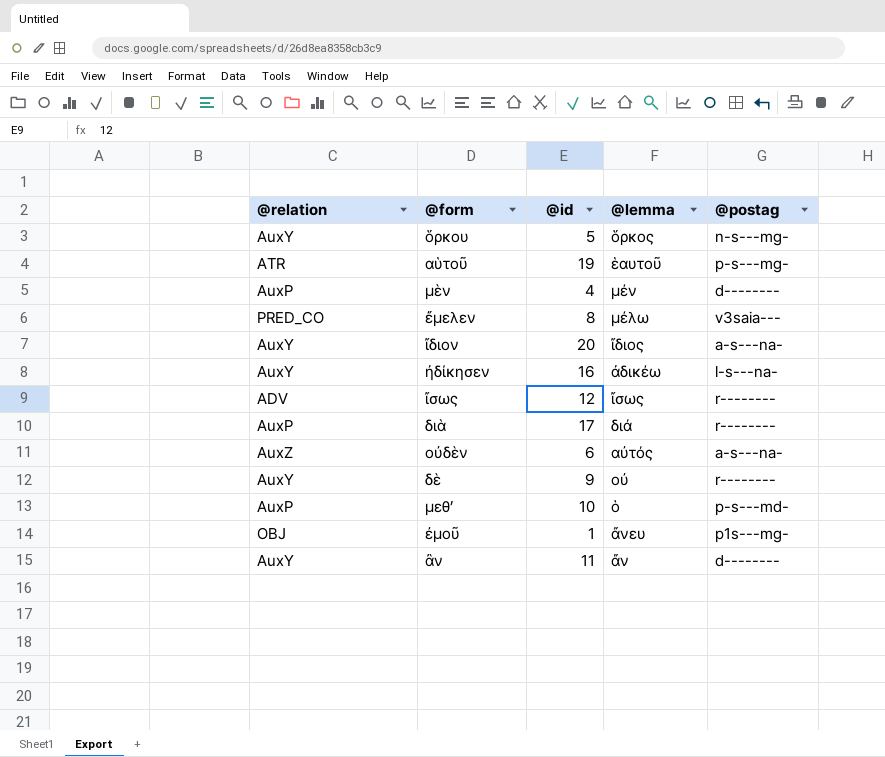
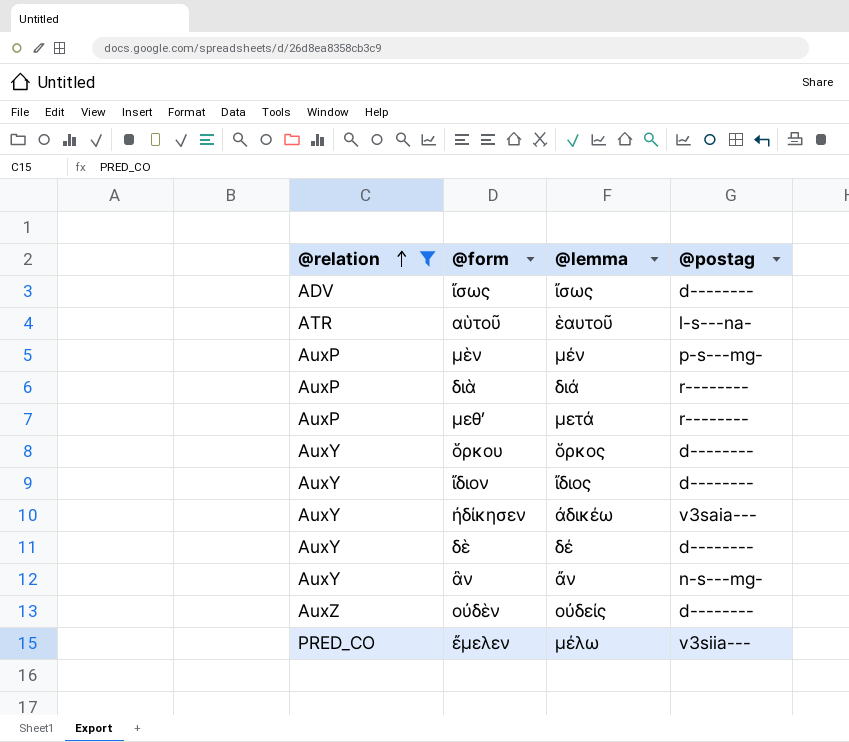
filter: none -> @relation != OBJ
row order: none -> @relation ascending
column @id | position: 3 -> none
ἴσως | @postag: r-------- -> d--------
αὑτοῦ | @postag: p-s---mg- -> l-s---na-
μὲν | @postag: d-------- -> p-s---mg-
μεθ’ | @lemma: ὁ -> μετά
μεθ’ | @postag: p-s---md- -> r--------
ὅρκου | @postag: n-s---mg- -> d--------
ἴδιον | @postag: a-s---na- -> d--------
ἠδίκησεν | @postag: l-s---na- -> v3saia---
δὲ | @lemma: οὐ -> δέ
δὲ | @postag: r-------- -> d--------
ἂν | @postag: d-------- -> n-s---mg-
οὐδὲν | @lemma: αὐτός -> οὐδείς
οὐδὲν | @postag: a-s---na- -> d--------
ἔμελεν | @postag: v3saia--- -> v3siia---

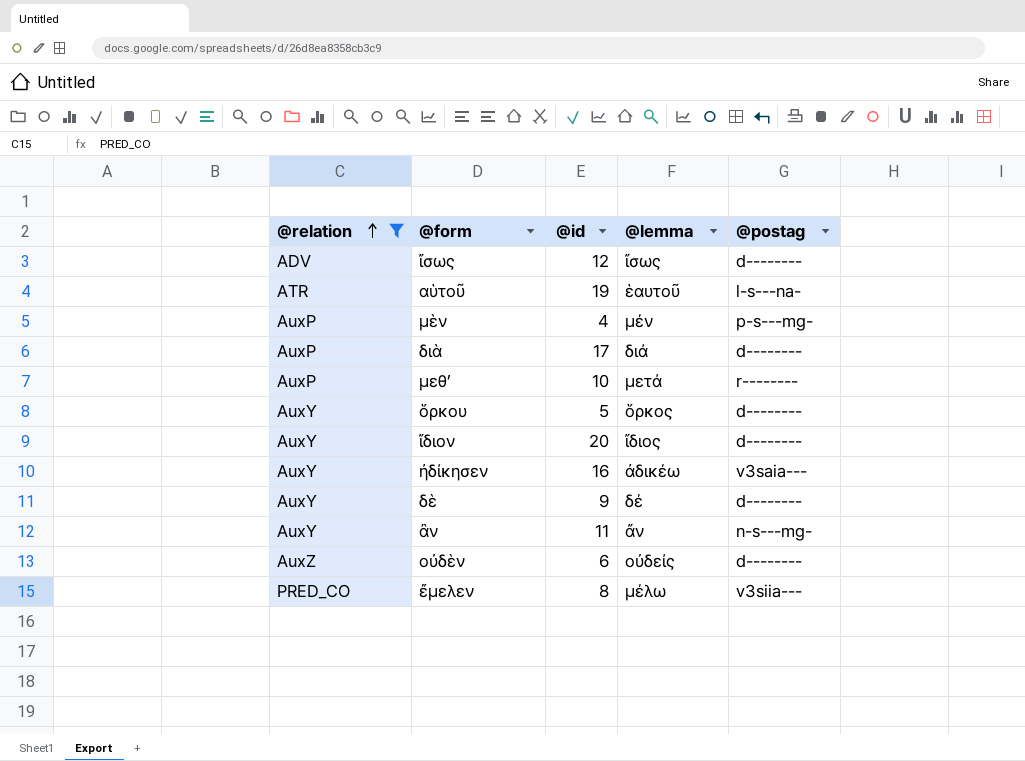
column @id | position: none -> 3
διὰ | @postag: r-------- -> d--------

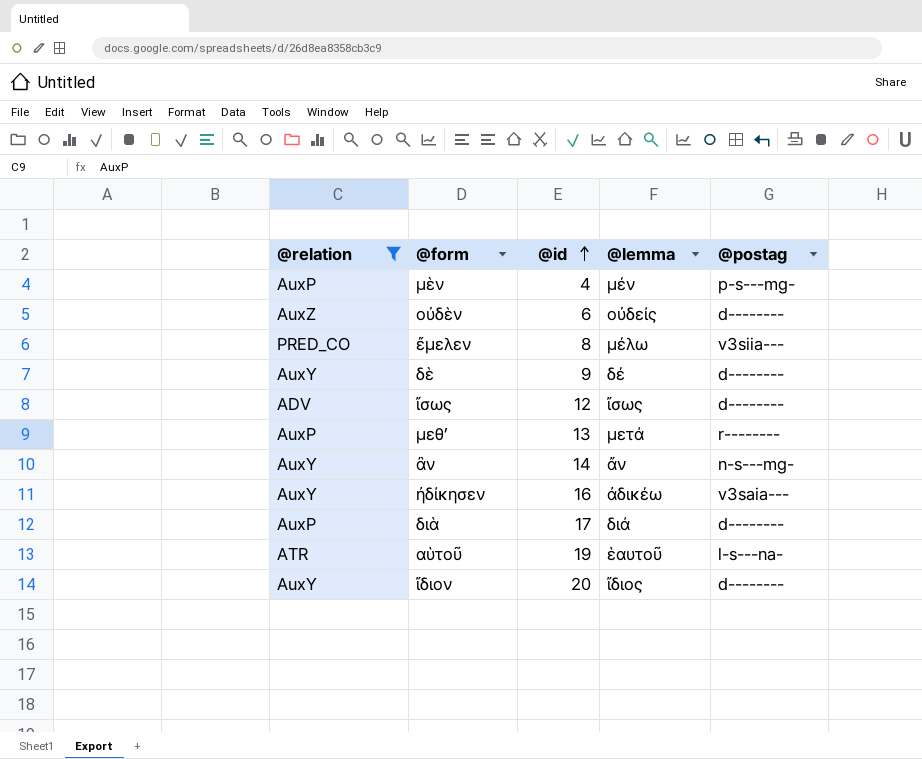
row order: @relation ascending -> @id ascending
row ὅρκου: AuxY | 5 | ὅρκος | d-------- -> none
μεθ’ | @id: 10 -> 13
ἂν | @id: 11 -> 14

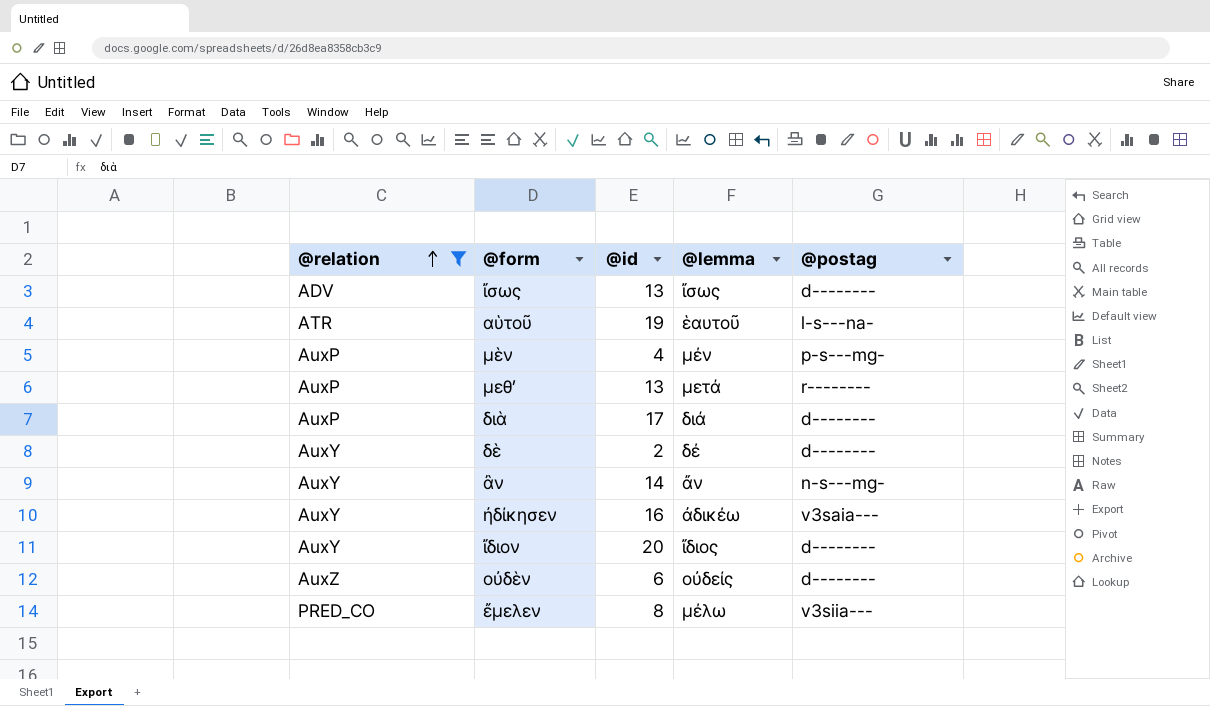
row order: @id ascending -> @relation ascending
ἴσως | @id: 12 -> 13
δὲ | @id: 9 -> 2

